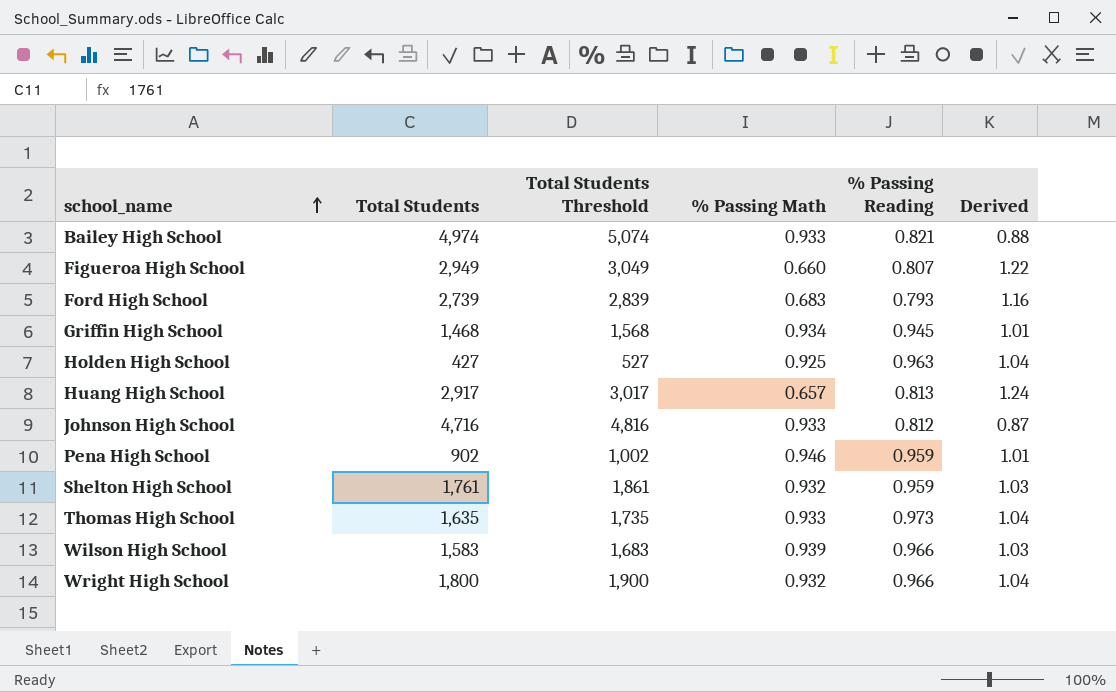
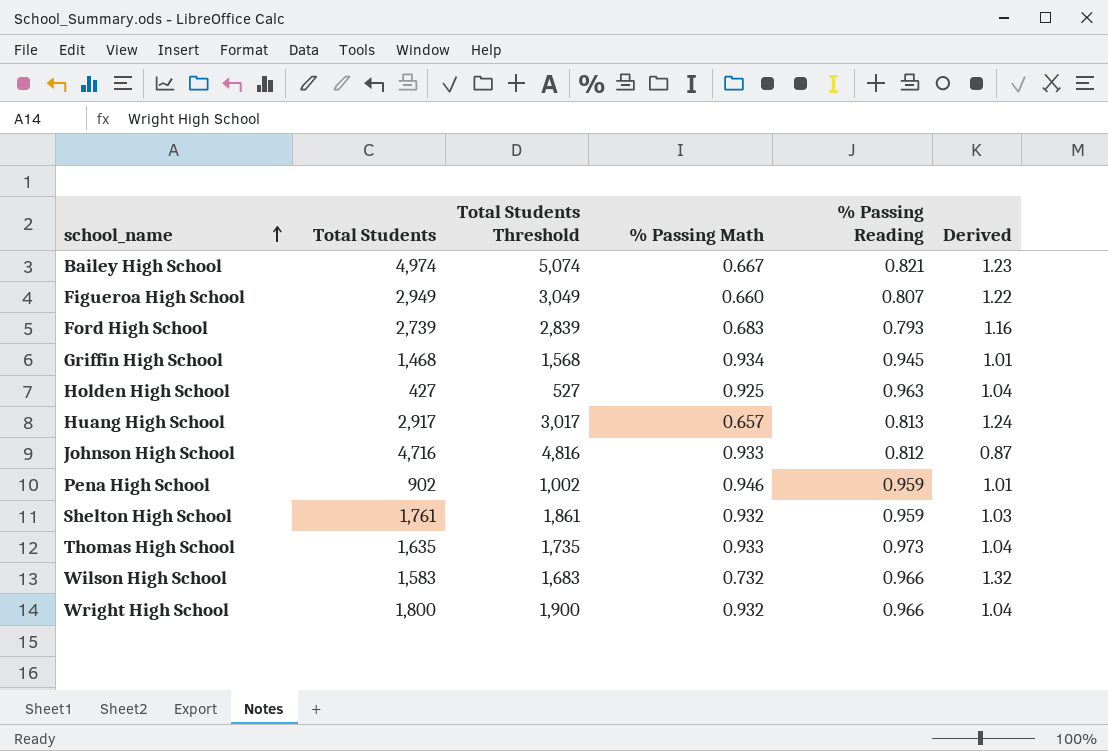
Bailey High School | % Passing Math: 0.933 -> 0.667
Bailey High School | Derived: 0.88 -> 1.23
Wilson High School | % Passing Math: 0.939 -> 0.732
Wilson High School | Derived: 1.03 -> 1.32

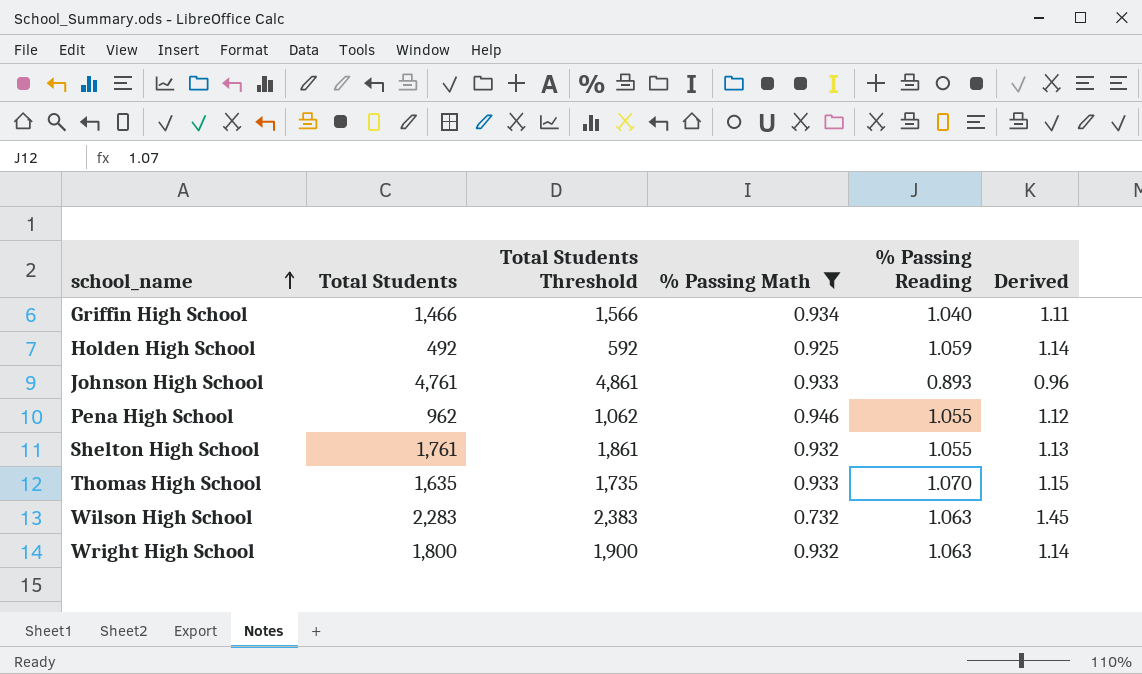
filter: none -> % Passing Math >= 0.732
Griffin High School | Total Students: 1,468 -> 1,466
Griffin High School | Total Students Threshold: 1,568 -> 1,566
Griffin High School | % Passing Reading: 0.945 -> 1.040
Griffin High School | Derived: 1.01 -> 1.11
Holden High School | Total Students: 427 -> 492
Holden High School | Total Students Threshold: 527 -> 592
Holden High School | % Passing Reading: 0.963 -> 1.059
Holden High School | Derived: 1.04 -> 1.14
Johnson High School | Total Students: 4,716 -> 4,761
Johnson High School | Total Students Threshold: 4,816 -> 4,861
Johnson High School | % Passing Reading: 0.812 -> 0.893
Johnson High School | Derived: 0.87 -> 0.96
Pena High School | Total Students: 902 -> 962
Pena High School | Total Students Threshold: 1,002 -> 1,062
Pena High School | % Passing Reading: 0.959 -> 1.055
Pena High School | Derived: 1.01 -> 1.12
Shelton High School | % Passing Reading: 0.959 -> 1.055
Shelton High School | Derived: 1.03 -> 1.13
Thomas High School | % Passing Reading: 0.973 -> 1.070
Thomas High School | Derived: 1.04 -> 1.15
Wilson High School | Total Students: 1,583 -> 2,283
Wilson High School | Total Students Threshold: 1,683 -> 2,383
Wilson High School | % Passing Reading: 0.966 -> 1.063
Wilson High School | Derived: 1.32 -> 1.45
Wright High School | % Passing Reading: 0.966 -> 1.063
Wright High School | Derived: 1.04 -> 1.14

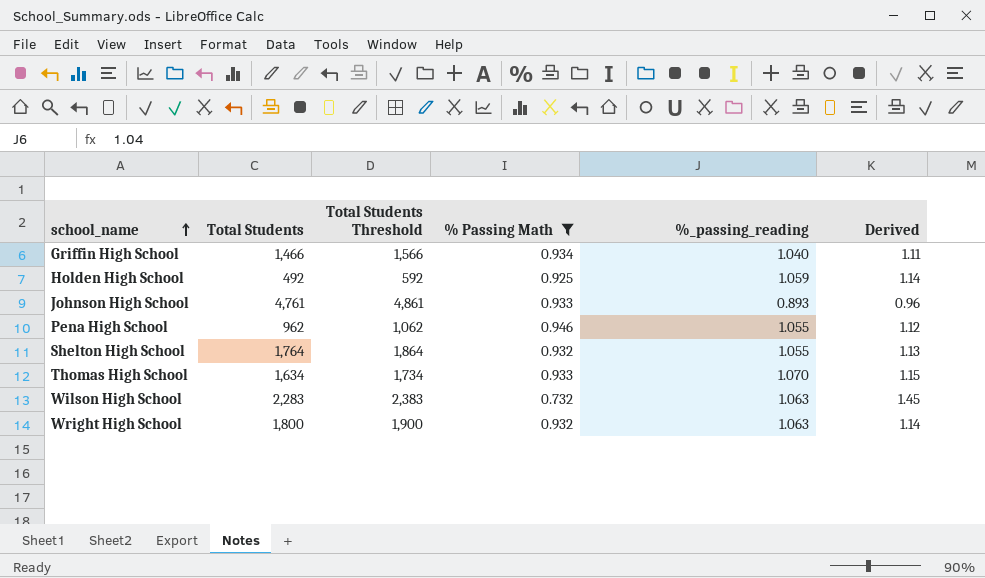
column name: % Passing Reading -> %_passing_reading
Shelton High School | Total Students: 1,761 -> 1,764
Shelton High School | Total Students Threshold: 1,861 -> 1,864
Thomas High School | Total Students: 1,635 -> 1,634
Thomas High School | Total Students Threshold: 1,735 -> 1,734

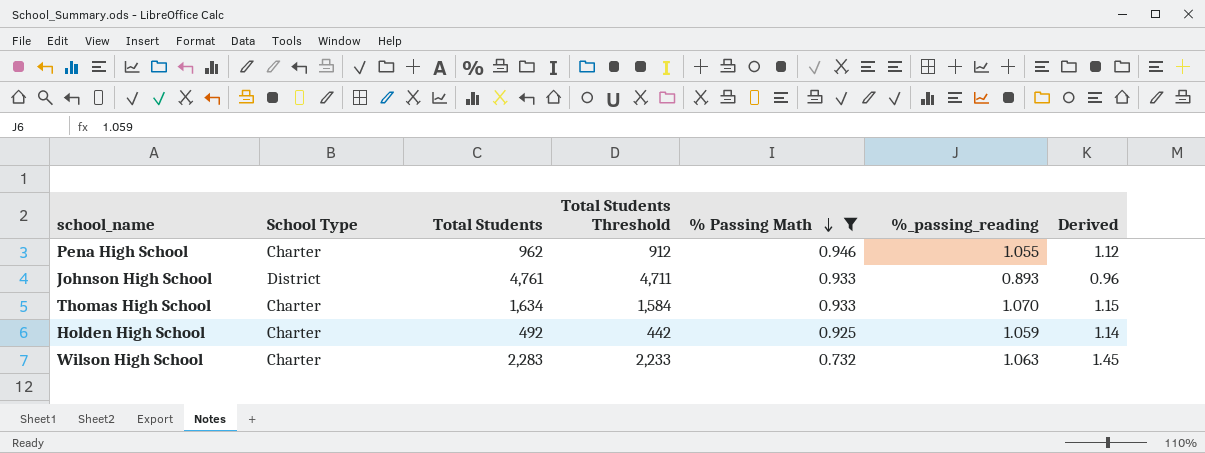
row order: school_name ascending -> % Passing Math descending
column School Type | position: none -> 2
column Total Students Threshold | formula: [Total Students] + 100 -> [Total Students] - 50
row Griffin High School: 1,466 | 1,566 | 0.934 | 1.040 | 1.11 -> none
row Shelton High School: 1,764 | 1,864 | 0.932 | 1.055 | 1.13 -> none
row Wright High School: 1,800 | 1,900 | 0.932 | 1.063 | 1.14 -> none

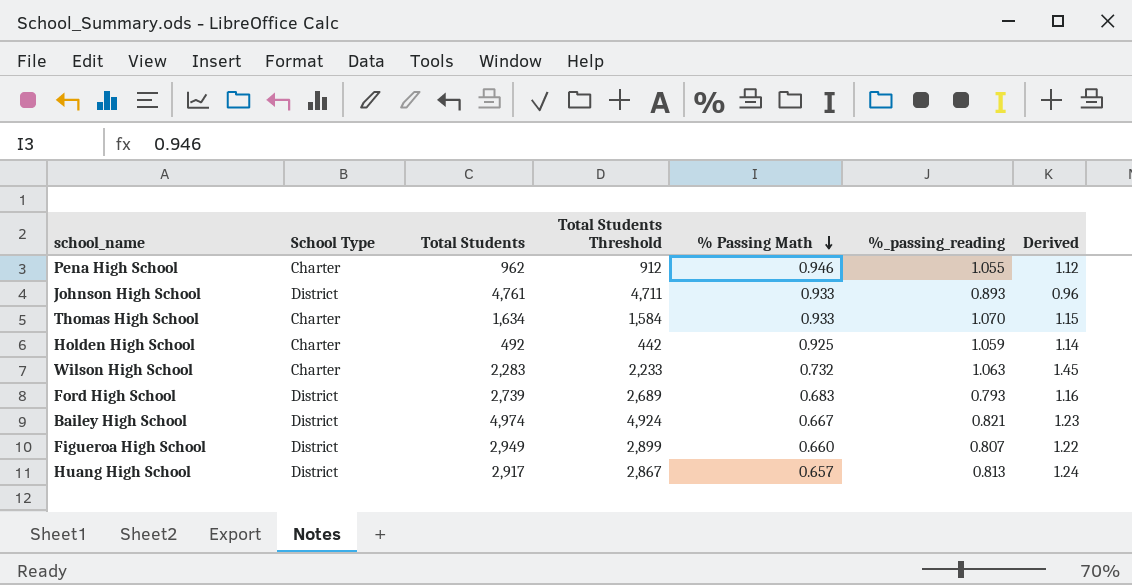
filter: % Passing Math >= 0.732 -> none

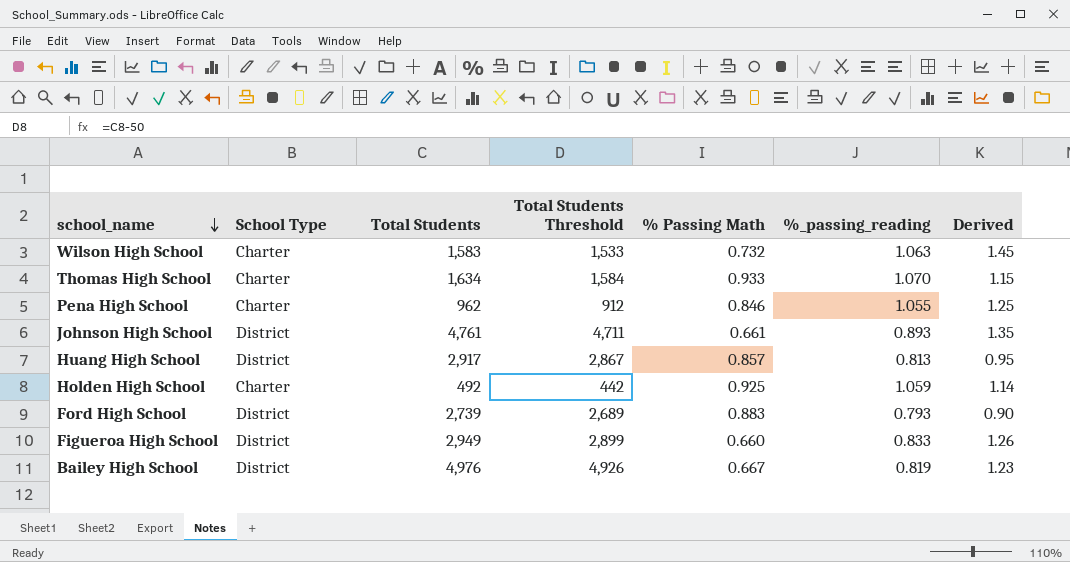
row order: % Passing Math descending -> school_name descending
Wilson High School | Total Students: 2,283 -> 1,583
Wilson High School | Total Students Threshold: 2,233 -> 1,533
Pena High School | % Passing Math: 0.946 -> 0.846
Pena High School | Derived: 1.12 -> 1.25
Johnson High School | % Passing Math: 0.933 -> 0.661
Johnson High School | Derived: 0.96 -> 1.35
Huang High School | % Passing Math: 0.657 -> 0.857
Huang High School | Derived: 1.24 -> 0.95
Ford High School | % Passing Math: 0.683 -> 0.883
Ford High School | Derived: 1.16 -> 0.90
Figueroa High School | %_passing_reading: 0.807 -> 0.833
Figueroa High School | Derived: 1.22 -> 1.26
Bailey High School | Total Students: 4,974 -> 4,976
Bailey High School | Total Students Threshold: 4,924 -> 4,926
Bailey High School | %_passing_reading: 0.821 -> 0.819

